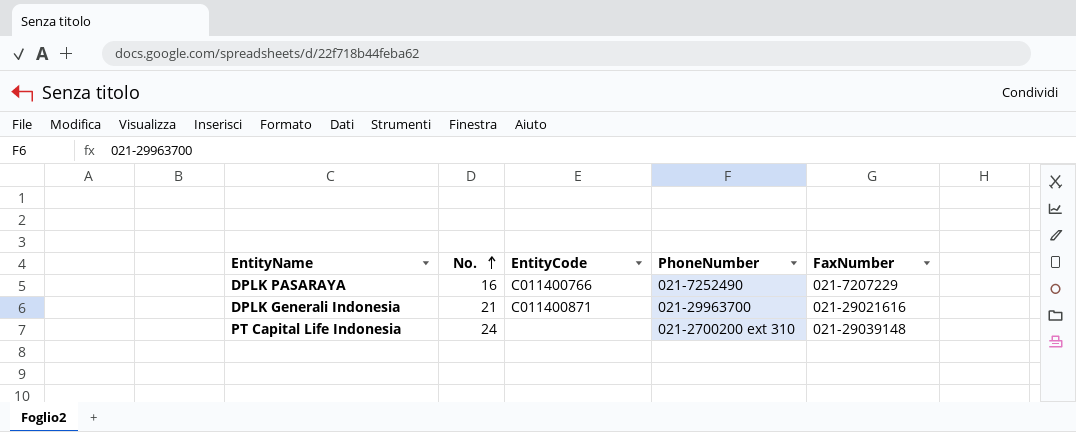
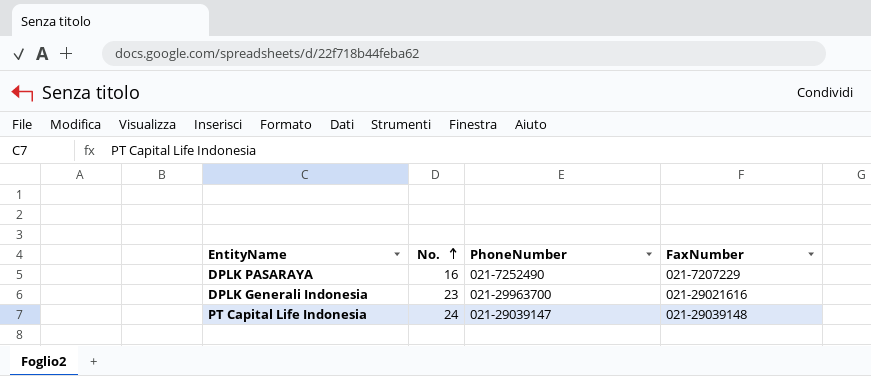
column EntityCode | position: 3 -> none
DPLK Generali Indonesia | No.: 21 -> 23
PT Capital Life Indonesia | PhoneNumber: 021-2700200 ext 310 -> 021-29039147

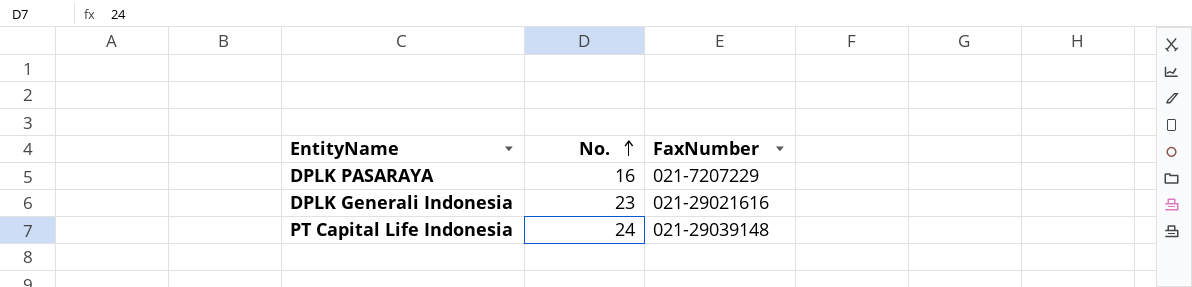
column PhoneNumber | position: 3 -> none

